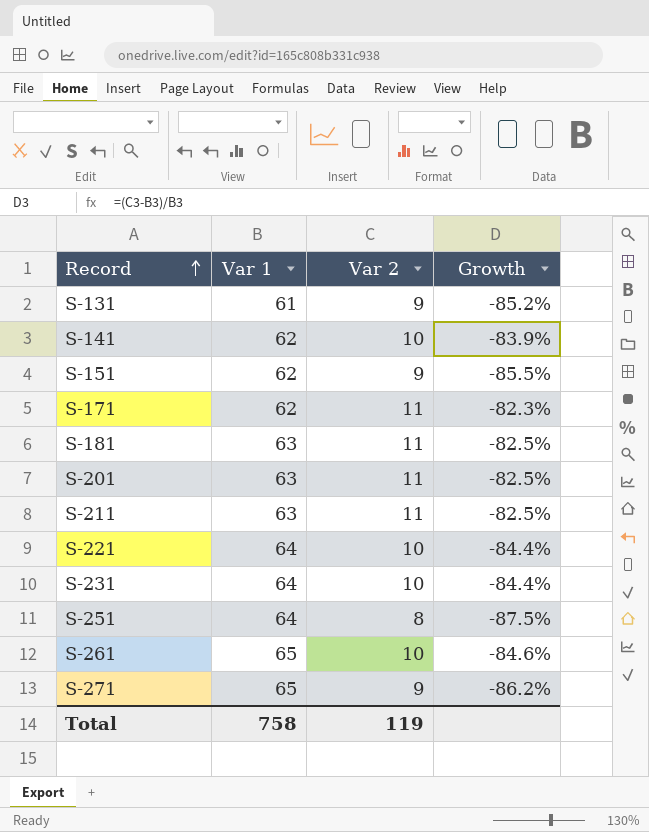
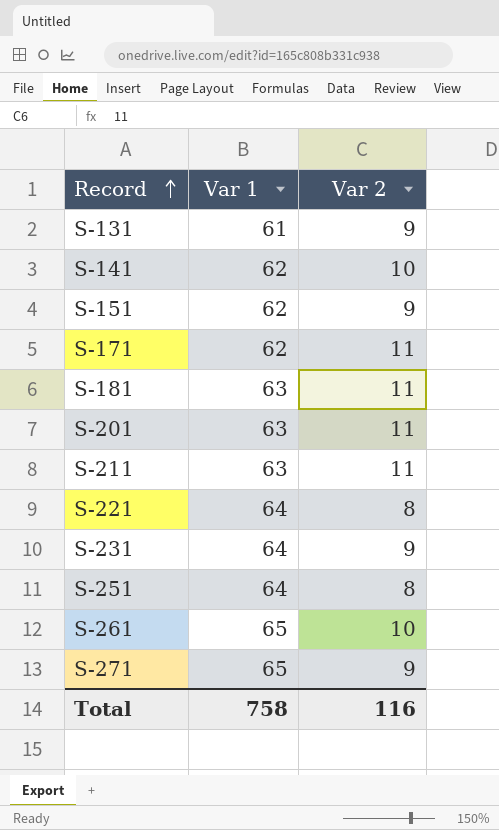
column Growth | formula: ([Var 2] - [Var 1]) / [Var 1] -> none
S-221 | Var 2: 10 -> 8
S-231 | Var 2: 10 -> 9
Total | Var 2: 119 -> 116

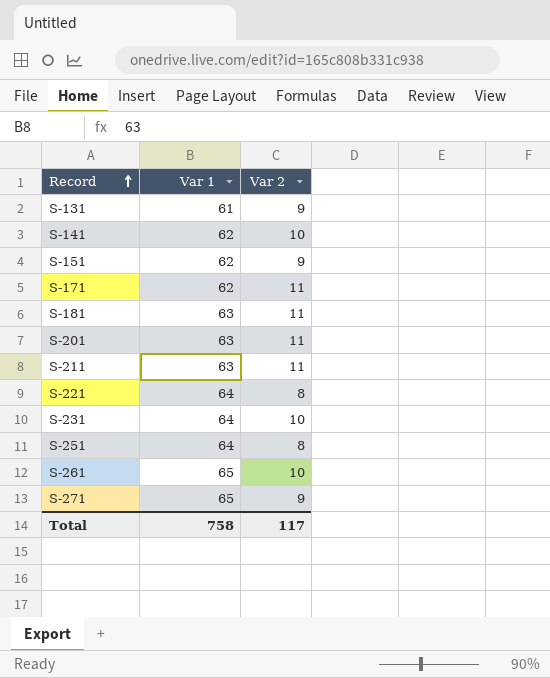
S-231 | Var 2: 9 -> 10
Total | Var 2: 116 -> 117

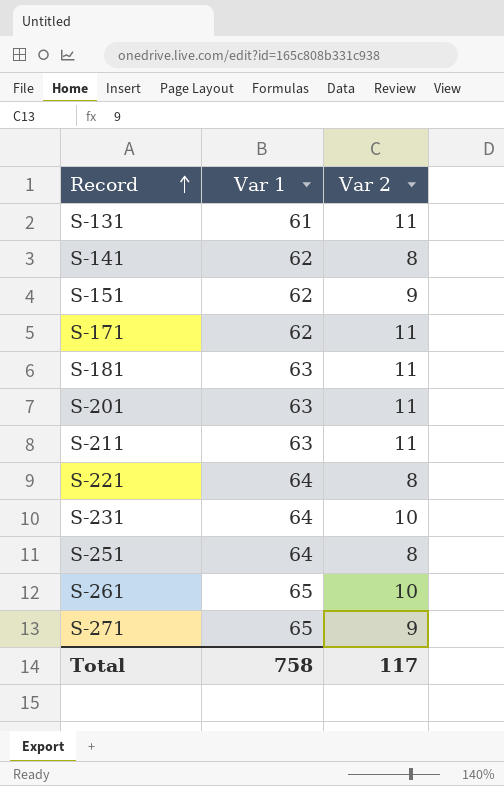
S-131 | Var 2: 9 -> 11
S-141 | Var 2: 10 -> 8

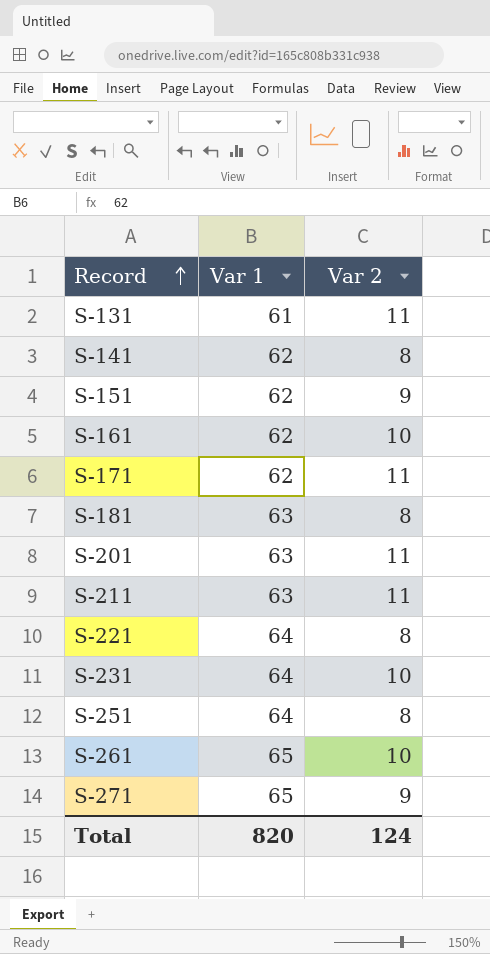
row S-161: none -> 62 | 10
S-181 | Var 2: 11 -> 8
Total | Var 1: 758 -> 820
Total | Var 2: 117 -> 124

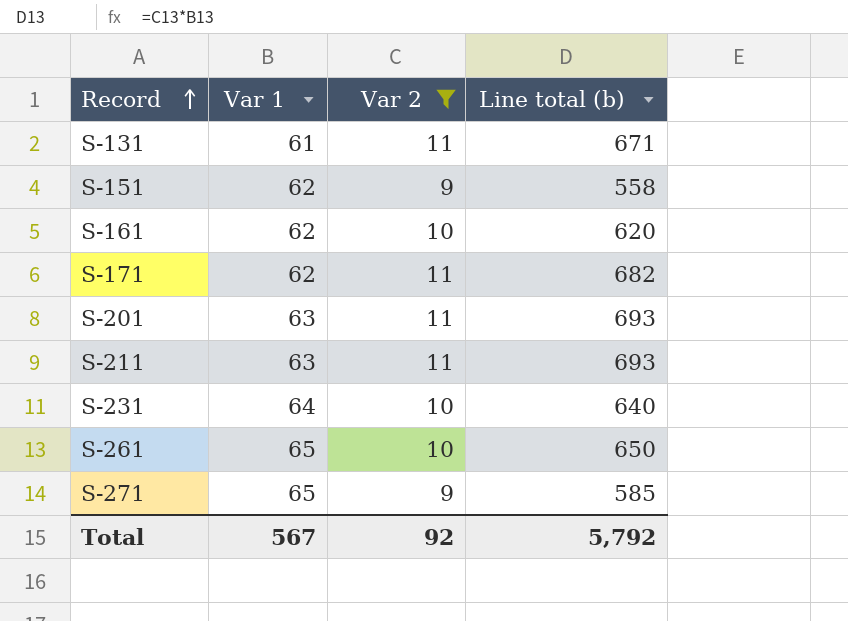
filter: none -> Var 2 != 8
column Line total (b) | formula: none -> [Var 1] * [Var 2]
Total | Var 1: 820 -> 567
Total | Var 2: 124 -> 92

